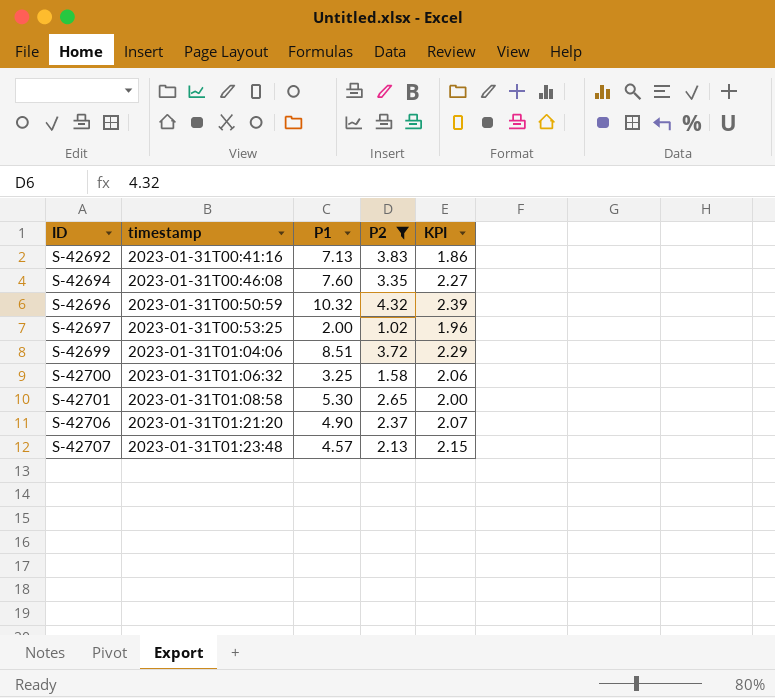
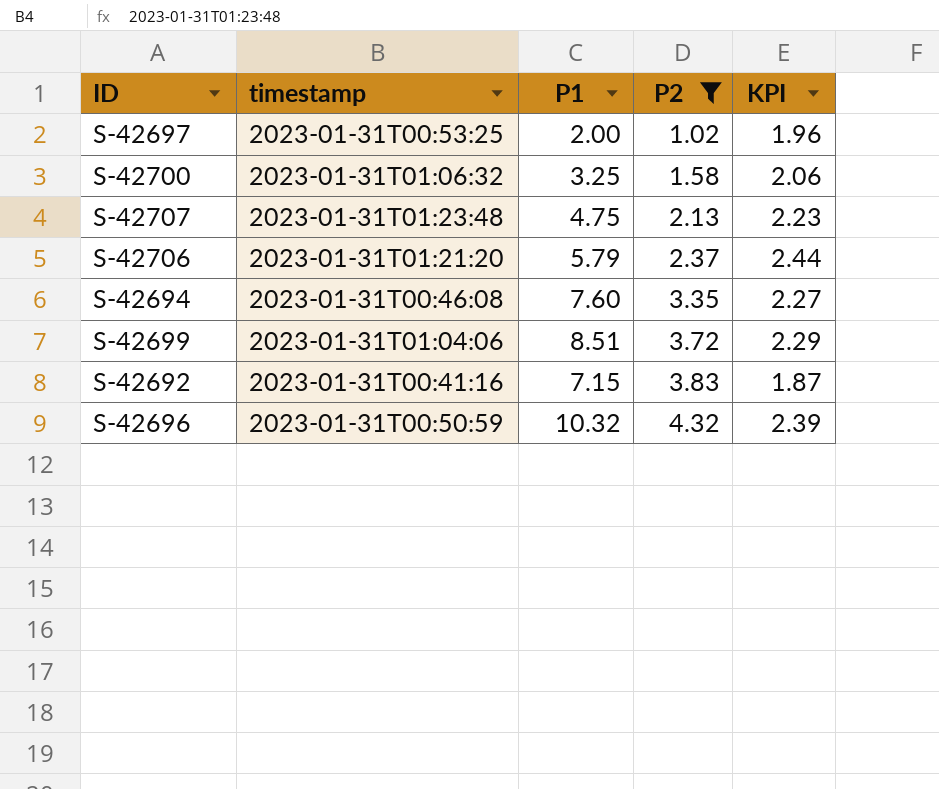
row order: ID ascending -> P2 ascending
row S-42701: 2023-01-31T01:08:58 | 5.30 | 2.65 | 2.00 -> none
S-42707 | P1: 4.57 -> 4.75
S-42707 | KPI: 2.15 -> 2.23
S-42706 | P1: 4.90 -> 5.79
S-42706 | KPI: 2.07 -> 2.44
S-42692 | P1: 7.13 -> 7.15
S-42692 | KPI: 1.86 -> 1.87

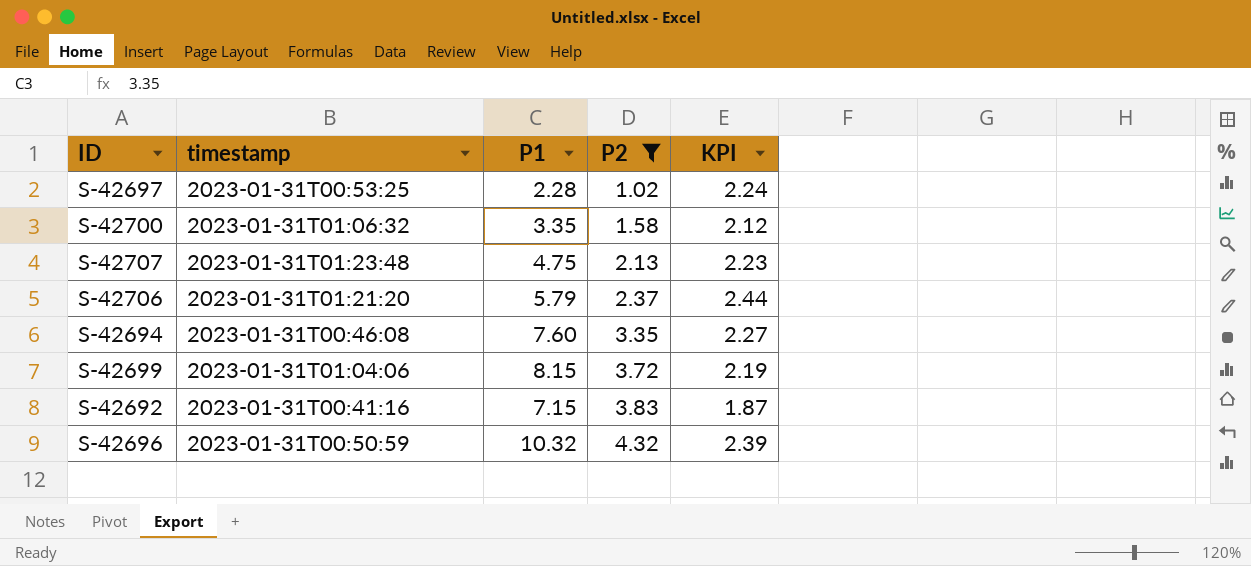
S-42697 | P1: 2.00 -> 2.28
S-42697 | KPI: 1.96 -> 2.24
S-42700 | P1: 3.25 -> 3.35
S-42700 | KPI: 2.06 -> 2.12
S-42699 | P1: 8.51 -> 8.15
S-42699 | KPI: 2.29 -> 2.19

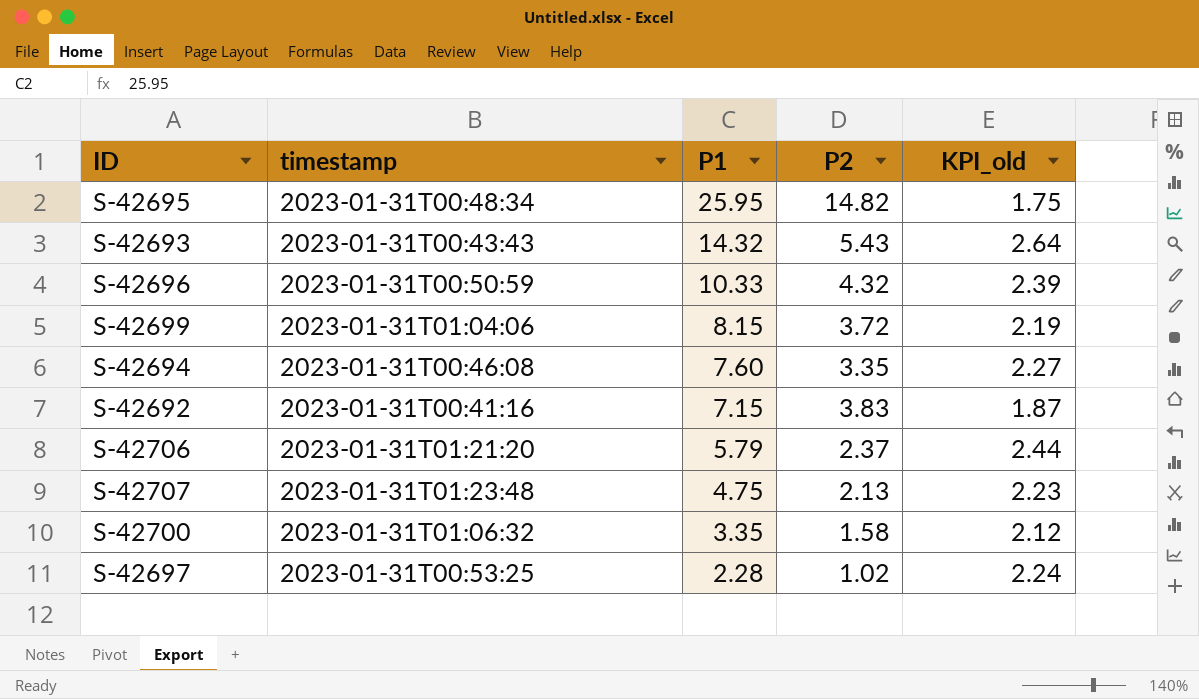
filter: P2 <= 4.32 -> none
row order: P2 ascending -> P1 descending
column name: KPI -> KPI_old
S-42696 | P1: 10.32 -> 10.33

